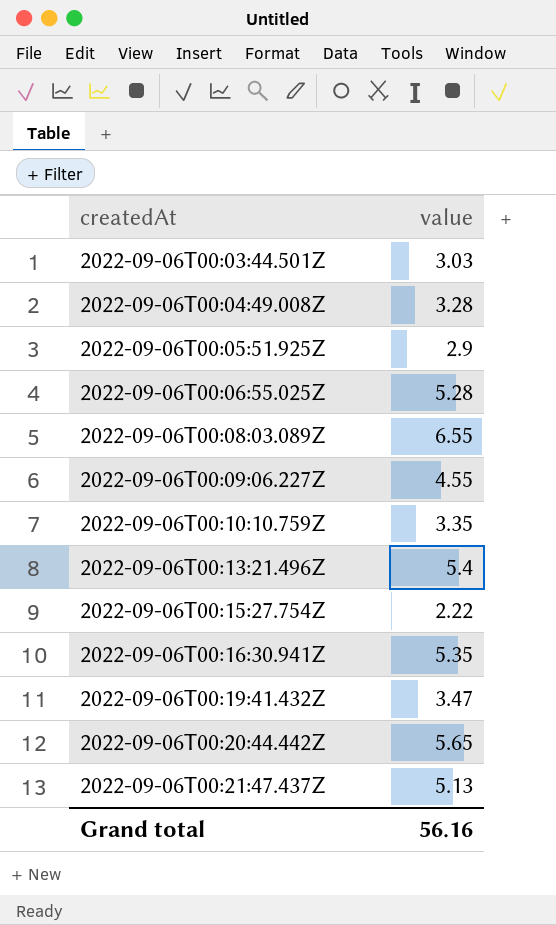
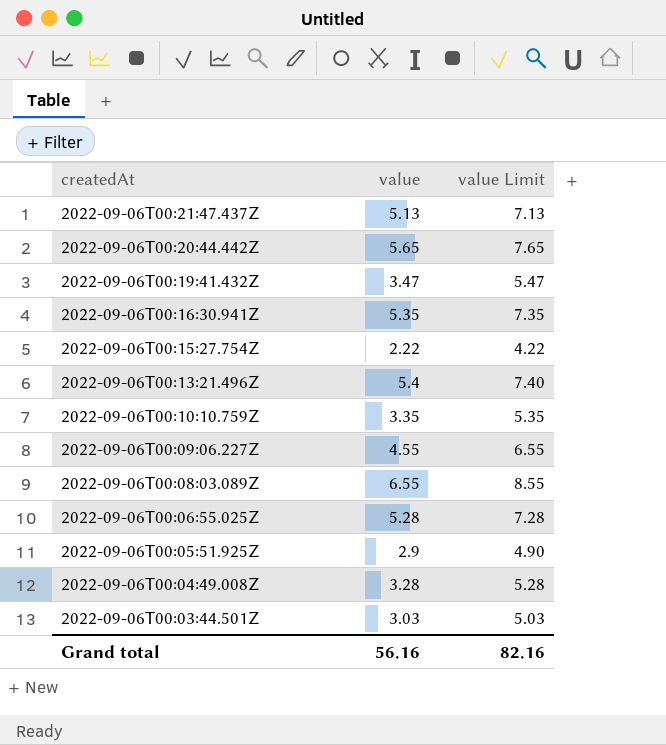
row order: createdAt ascending -> createdAt descending
column value Limit | formula: none -> [value] + 2

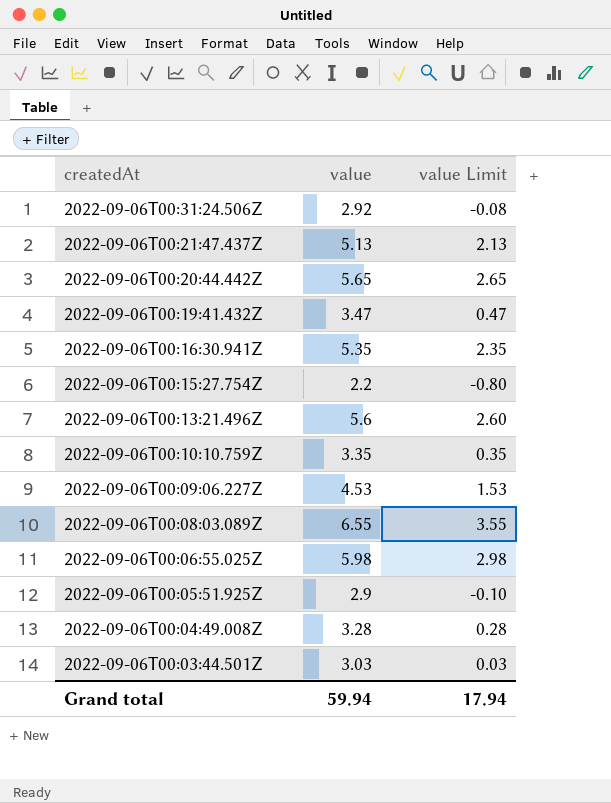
column value Limit | formula: [value] + 2 -> [value] - 3
row 2022-09-06T00:31:24.506Z: none -> 2.92 | -0.08
2022-09-06T00:15:27.754Z | value: 2.22 -> 2.2
2022-09-06T00:13:21.496Z | value: 5.4 -> 5.6
2022-09-06T00:09:06.227Z | value: 4.55 -> 4.53
2022-09-06T00:06:55.025Z | value: 5.28 -> 5.98
Grand total | value: 56.16 -> 59.94
Grand total | value Limit: 82.16 -> 17.94

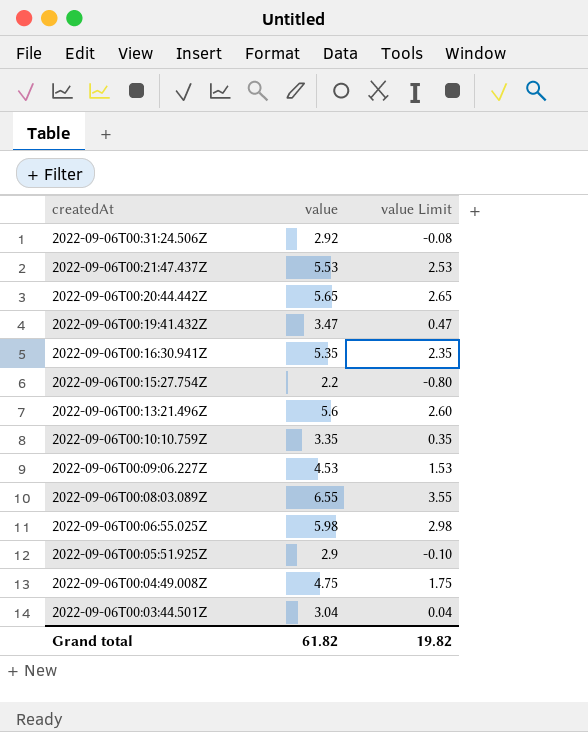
2022-09-06T00:21:47.437Z | value: 5.13 -> 5.53
2022-09-06T00:21:47.437Z | value Limit: 2.13 -> 2.53
2022-09-06T00:04:49.008Z | value: 3.28 -> 4.75
2022-09-06T00:04:49.008Z | value Limit: 0.28 -> 1.75
2022-09-06T00:03:44.501Z | value: 3.03 -> 3.04
2022-09-06T00:03:44.501Z | value Limit: 0.03 -> 0.04
Grand total | value: 59.94 -> 61.82
Grand total | value Limit: 17.94 -> 19.82

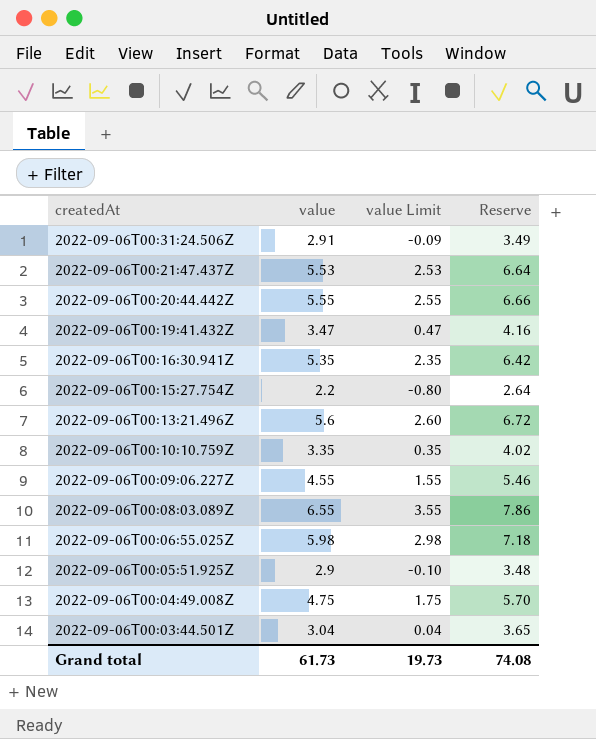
column Reserve | formula: none -> [value] * 1.2
2022-09-06T00:31:24.506Z | value: 2.92 -> 2.91
2022-09-06T00:31:24.506Z | value Limit: -0.08 -> -0.09
2022-09-06T00:20:44.442Z | value: 5.65 -> 5.55
2022-09-06T00:20:44.442Z | value Limit: 2.65 -> 2.55
2022-09-06T00:09:06.227Z | value: 4.53 -> 4.55
2022-09-06T00:09:06.227Z | value Limit: 1.53 -> 1.55
Grand total | value: 61.82 -> 61.73
Grand total | value Limit: 19.82 -> 19.73

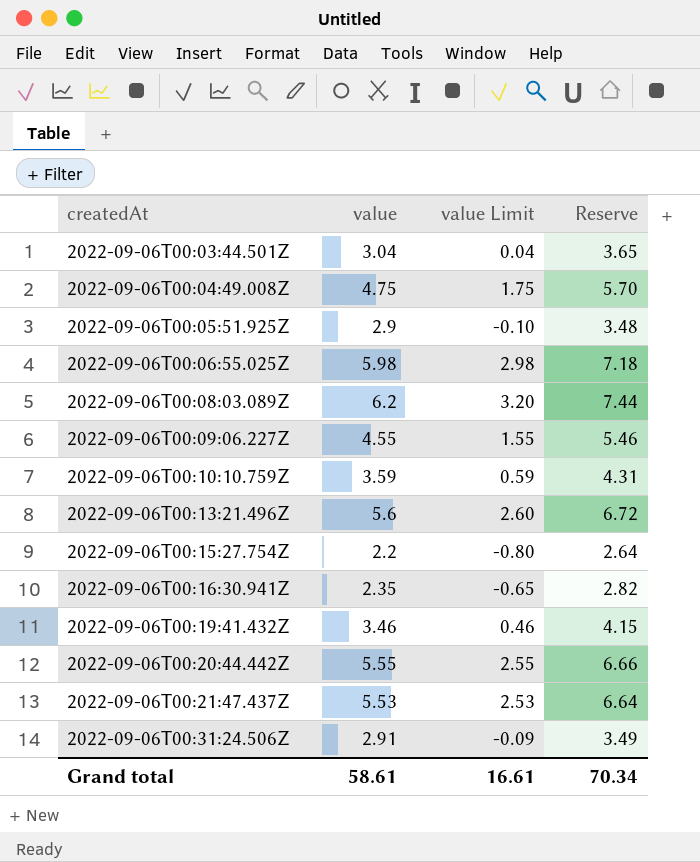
row order: createdAt descending -> createdAt ascending
2022-09-06T00:08:03.089Z | value: 6.55 -> 6.2
2022-09-06T00:08:03.089Z | value Limit: 3.55 -> 3.20
2022-09-06T00:08:03.089Z | Reserve: 7.86 -> 7.44
2022-09-06T00:10:10.759Z | value: 3.35 -> 3.59
2022-09-06T00:10:10.759Z | value Limit: 0.35 -> 0.59
2022-09-06T00:10:10.759Z | Reserve: 4.02 -> 4.31
2022-09-06T00:16:30.941Z | value: 5.35 -> 2.35
2022-09-06T00:16:30.941Z | value Limit: 2.35 -> -0.65
2022-09-06T00:16:30.941Z | Reserve: 6.42 -> 2.82
2022-09-06T00:19:41.432Z | value: 3.47 -> 3.46
2022-09-06T00:19:41.432Z | value Limit: 0.47 -> 0.46
2022-09-06T00:19:41.432Z | Reserve: 4.16 -> 4.15
Grand total | value: 61.73 -> 58.61
Grand total | value Limit: 19.73 -> 16.61
Grand total | Reserve: 74.08 -> 70.34

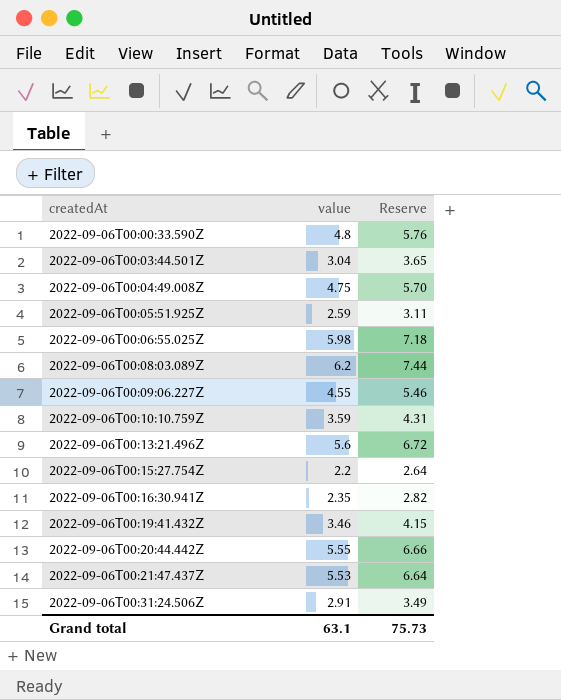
column value Limit | formula: [value] - 3 -> none
row 2022-09-06T00:00:33.590Z: none -> 4.8 | 5.76
2022-09-06T00:05:51.925Z | value: 2.9 -> 2.59
2022-09-06T00:05:51.925Z | Reserve: 3.48 -> 3.11
Grand total | value: 58.61 -> 63.1
Grand total | Reserve: 70.34 -> 75.73

